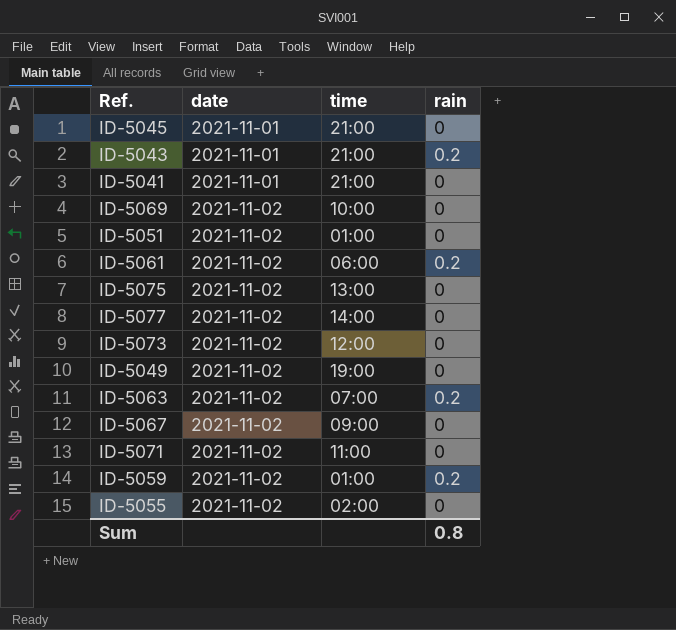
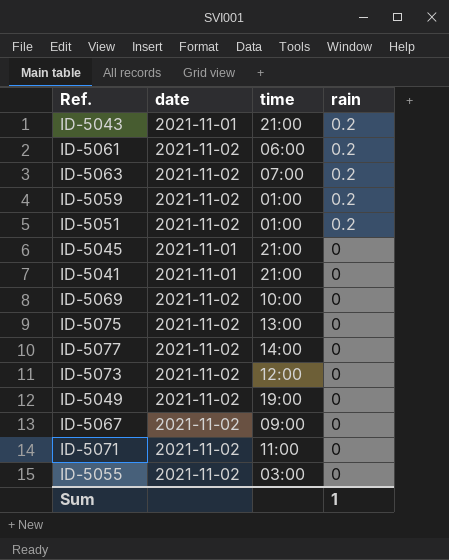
row order: date ascending -> rain descending
ID-5051 | rain: 0 -> 0.2
ID-5055 | time: 02:00 -> 03:00
Sum | rain: 0.8 -> 1

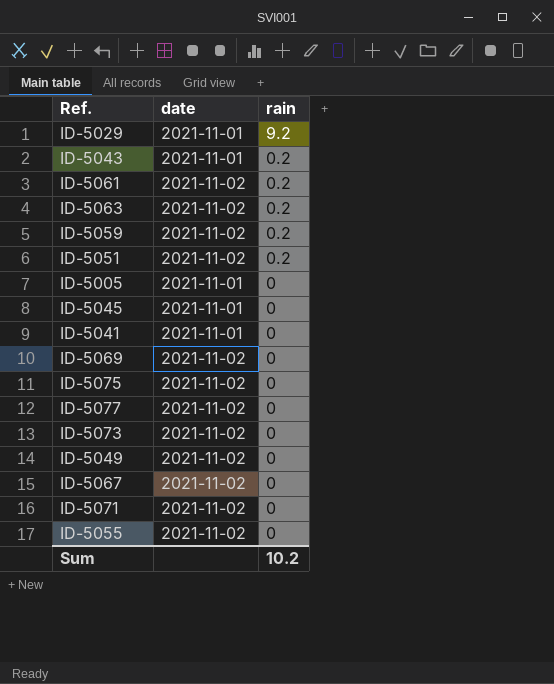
column time | position: 3 -> none
row ID-5029: none -> 2021-11-01 | 9.2
row ID-5005: none -> 2021-11-01 | 0
Sum | rain: 1 -> 10.2

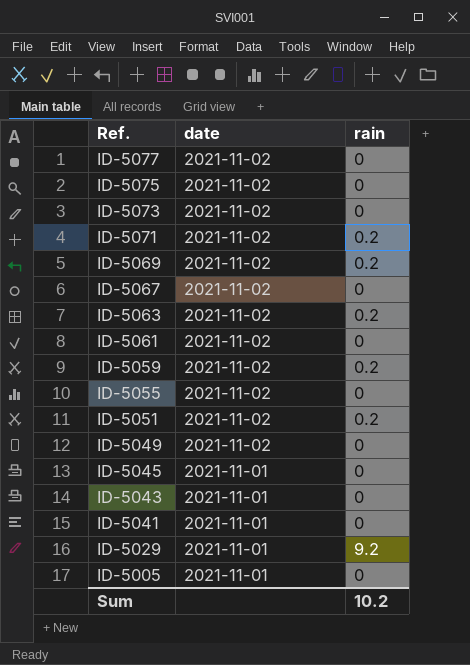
row order: rain descending -> Ref. descending
ID-5071 | rain: 0 -> 0.2
ID-5069 | rain: 0 -> 0.2
ID-5061 | rain: 0.2 -> 0
ID-5043 | rain: 0.2 -> 0

